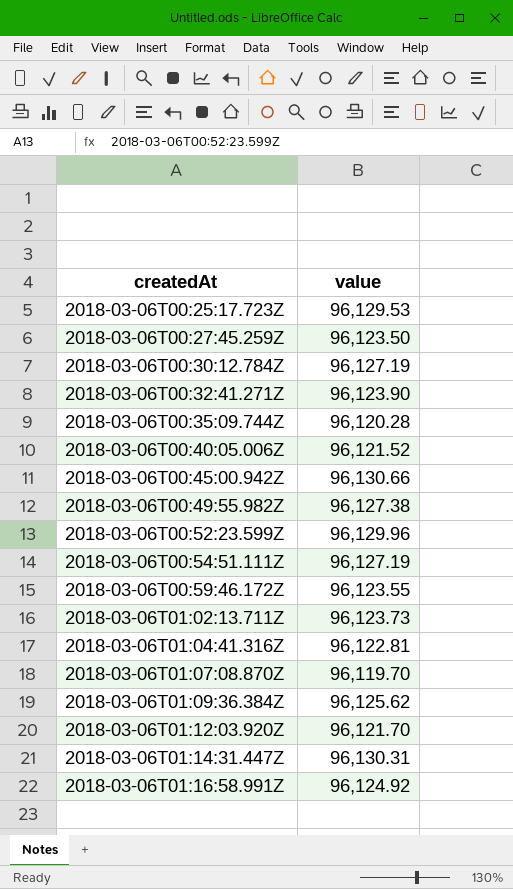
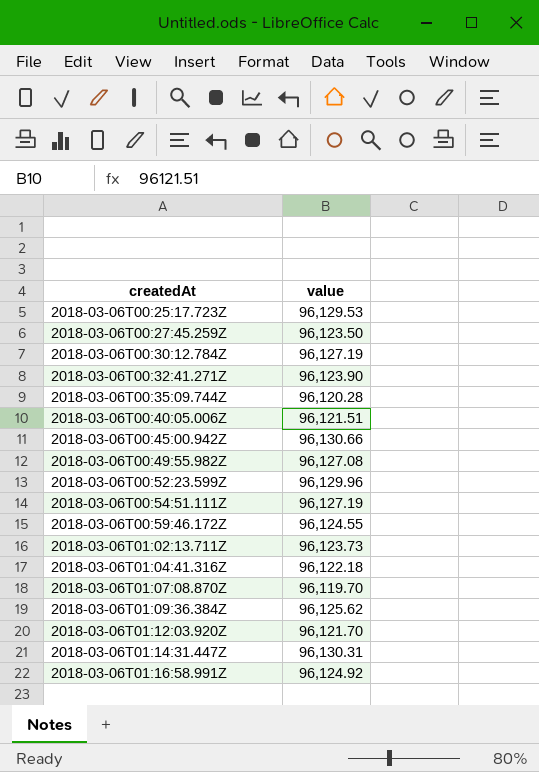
2018-03-06T00:40:05.006Z | value: 96,121.52 -> 96,121.51
2018-03-06T00:49:55.982Z | value: 96,127.38 -> 96,127.08
2018-03-06T00:59:46.172Z | value: 96,123.55 -> 96,124.55
2018-03-06T01:04:41.316Z | value: 96,122.81 -> 96,122.18

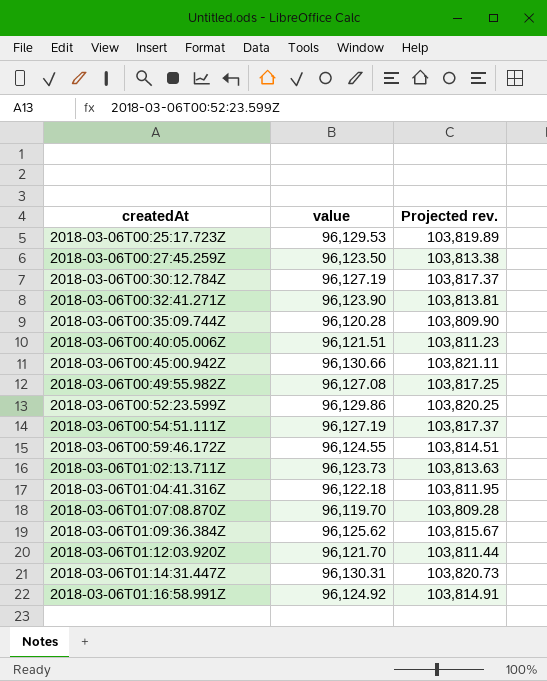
column Projected rev. | formula: none -> [value] * 1.08
2018-03-06T00:52:23.599Z | value: 96,129.96 -> 96,129.86

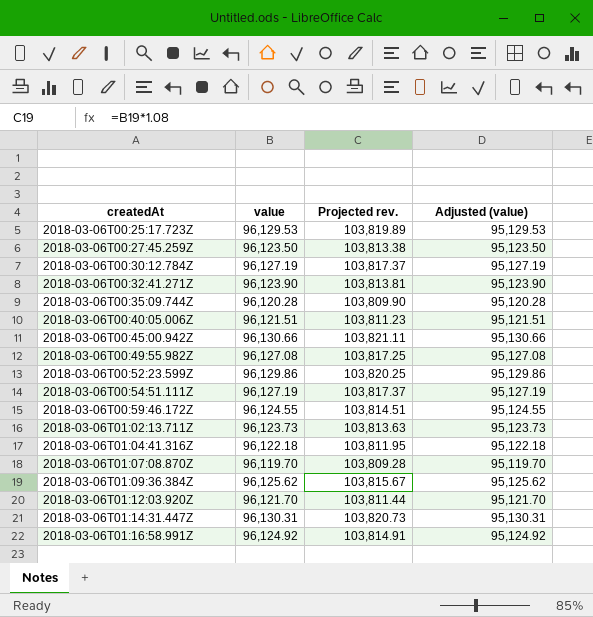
column Adjusted (value) | formula: none -> [value] - 1000

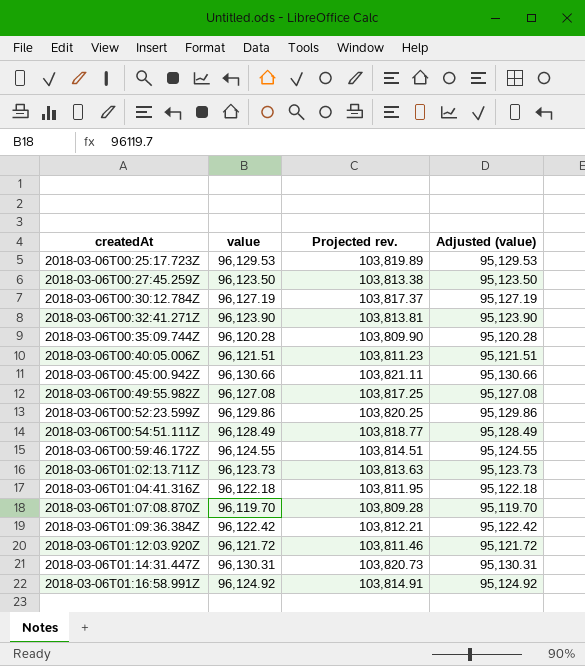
2018-03-06T00:54:51.111Z | value: 96,127.19 -> 96,128.49
2018-03-06T00:54:51.111Z | Projected rev.: 103,817.37 -> 103,818.77
2018-03-06T00:54:51.111Z | Adjusted (value): 95,127.19 -> 95,128.49
2018-03-06T01:09:36.384Z | value: 96,125.62 -> 96,122.42
2018-03-06T01:09:36.384Z | Projected rev.: 103,815.67 -> 103,812.21
2018-03-06T01:09:36.384Z | Adjusted (value): 95,125.62 -> 95,122.42
2018-03-06T01:12:03.920Z | value: 96,121.70 -> 96,121.72
2018-03-06T01:12:03.920Z | Projected rev.: 103,811.44 -> 103,811.46
2018-03-06T01:12:03.920Z | Adjusted (value): 95,121.70 -> 95,121.72

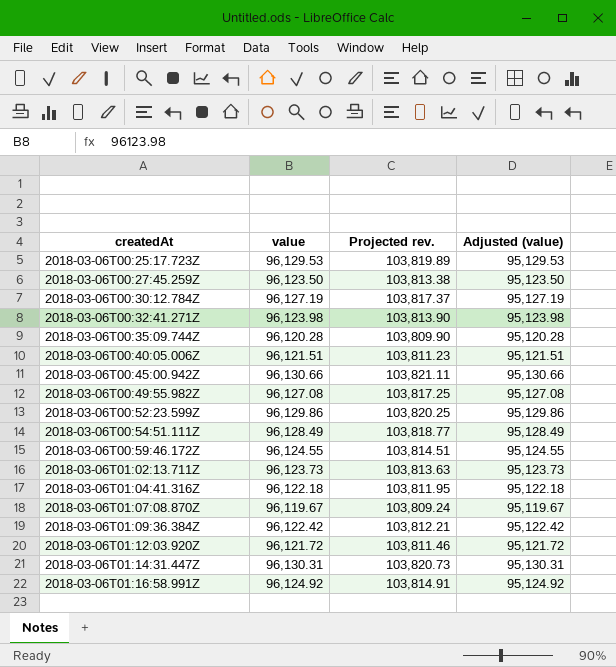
2018-03-06T00:32:41.271Z | value: 96,123.90 -> 96,123.98
2018-03-06T00:32:41.271Z | Projected rev.: 103,813.81 -> 103,813.90
2018-03-06T00:32:41.271Z | Adjusted (value): 95,123.90 -> 95,123.98
2018-03-06T01:07:08.870Z | value: 96,119.70 -> 96,119.67
2018-03-06T01:07:08.870Z | Projected rev.: 103,809.28 -> 103,809.24
2018-03-06T01:07:08.870Z | Adjusted (value): 95,119.70 -> 95,119.67

